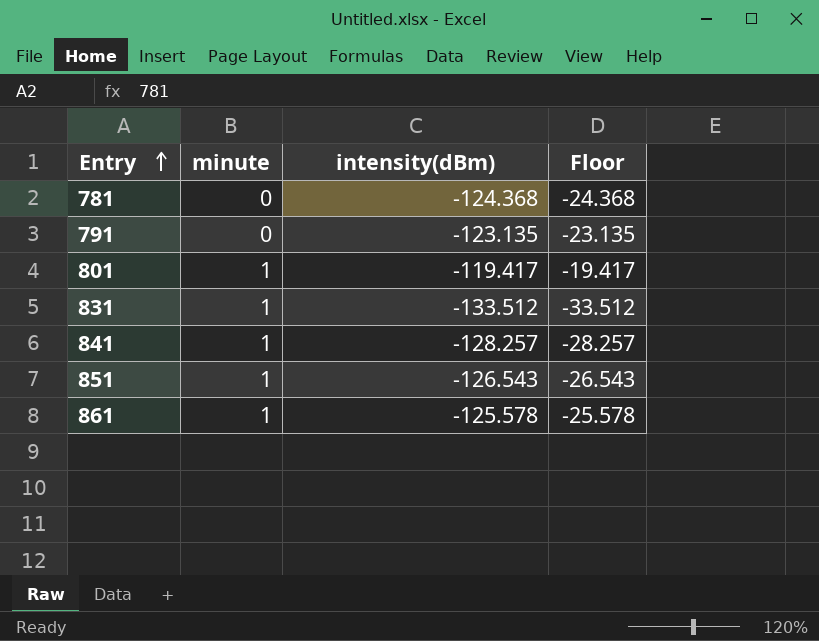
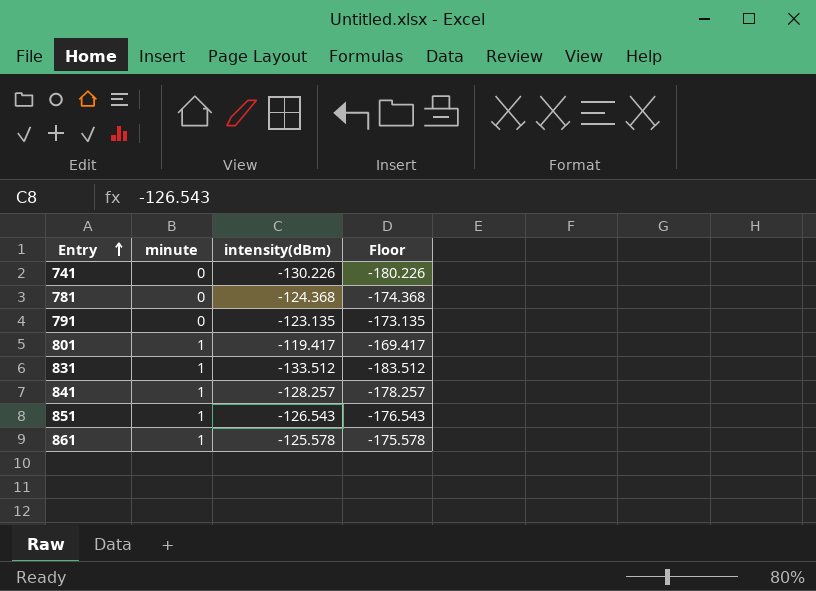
column Floor | formula: [intensity(dBm)] + 100 -> [intensity(dBm)] - 50
row 741: none -> 0 | -130.226 | -180.226

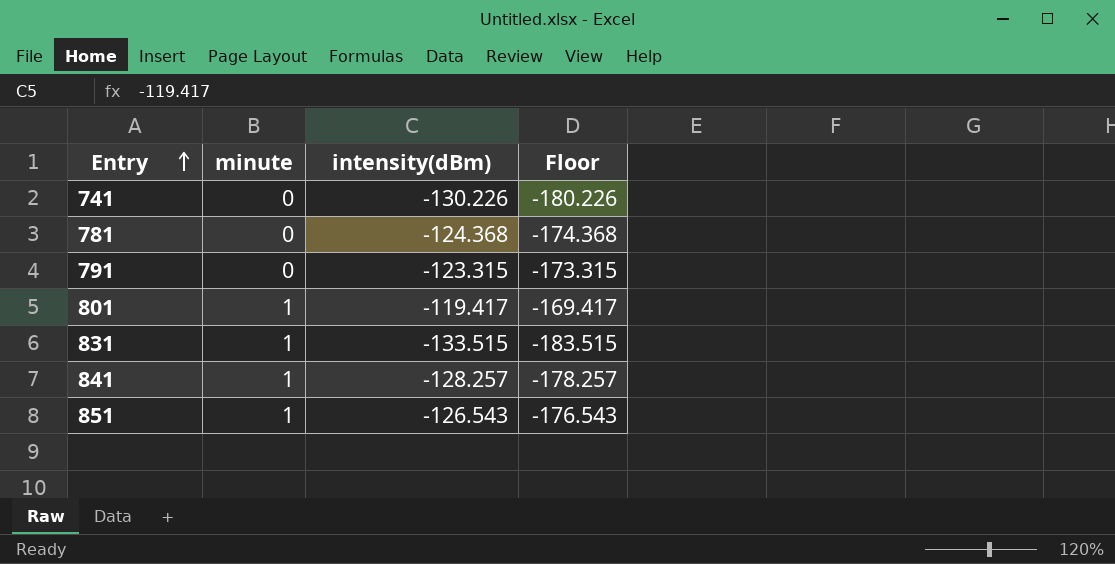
row 861: 1 | -125.578 | -175.578 -> none
791 | intensity(dBm): -123.135 -> -123.315
791 | Floor: -173.135 -> -173.315
831 | intensity(dBm): -133.512 -> -133.515
831 | Floor: -183.512 -> -183.515

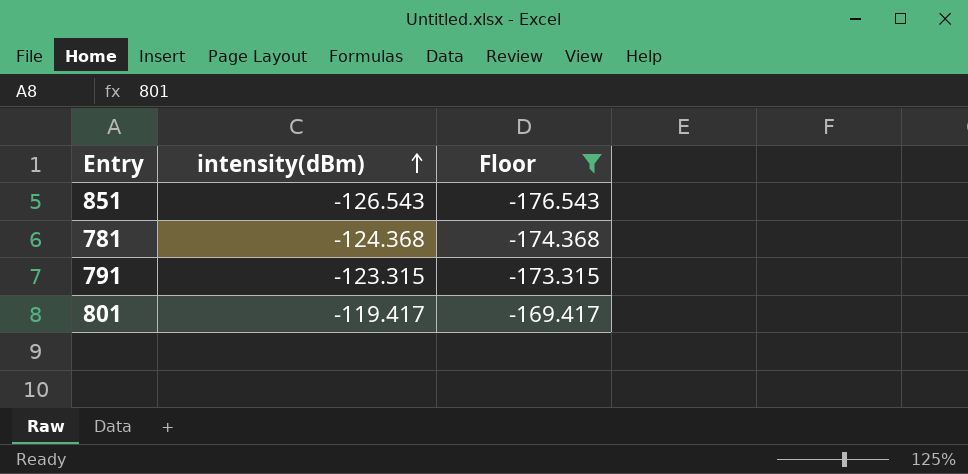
filter: none -> Floor >= -176.543
row order: Entry ascending -> intensity(dBm) ascending
column minute | position: 2 -> none

